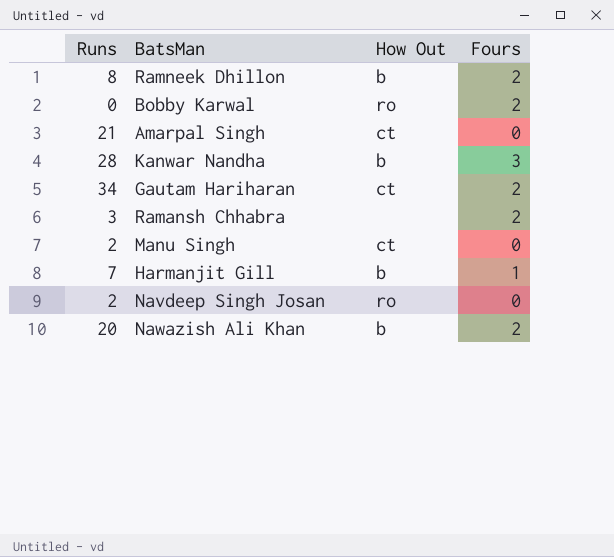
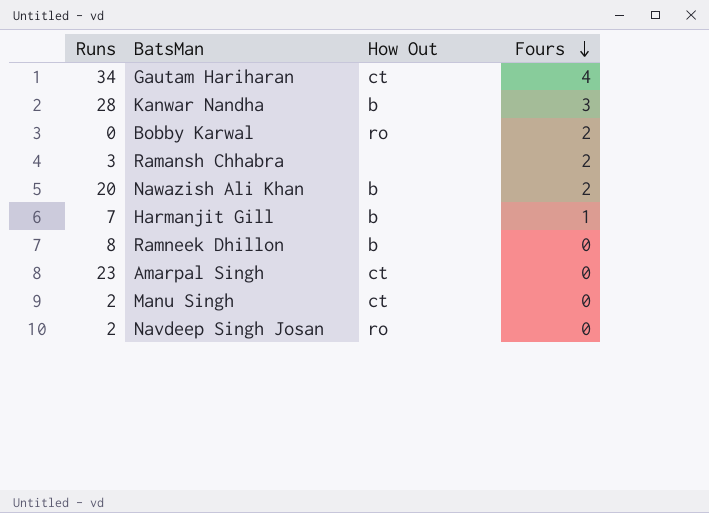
row order: none -> Fours descending
Gautam Hariharan | Fours: 2 -> 4
Ramneek Dhillon | Fours: 2 -> 0
Amarpal Singh | Runs: 21 -> 23

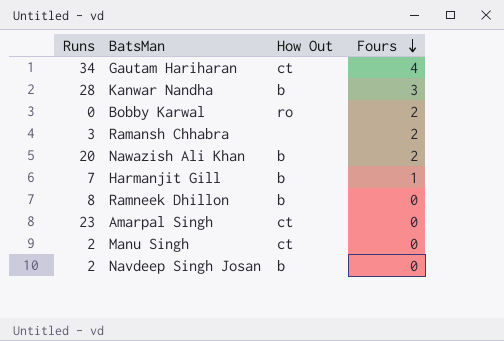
Navdeep Singh Josan | How Out: ro -> b

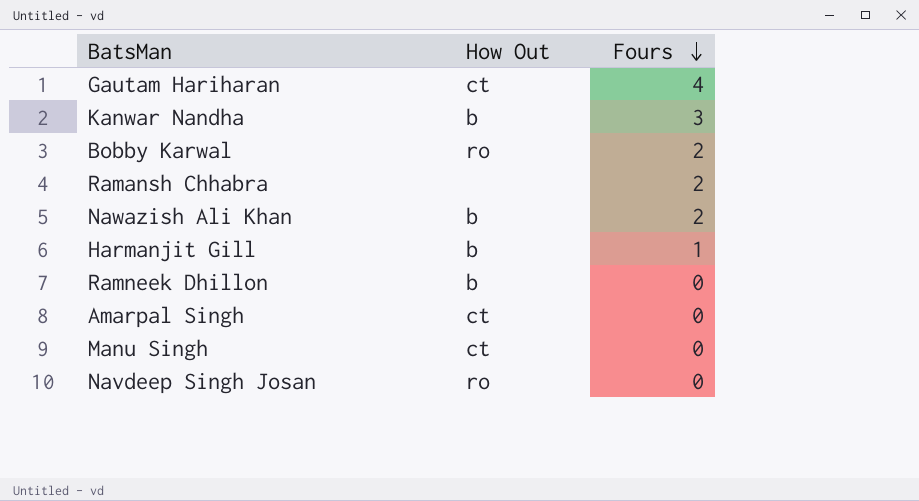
column Runs | position: 1 -> none
Navdeep Singh Josan | How Out: b -> ro

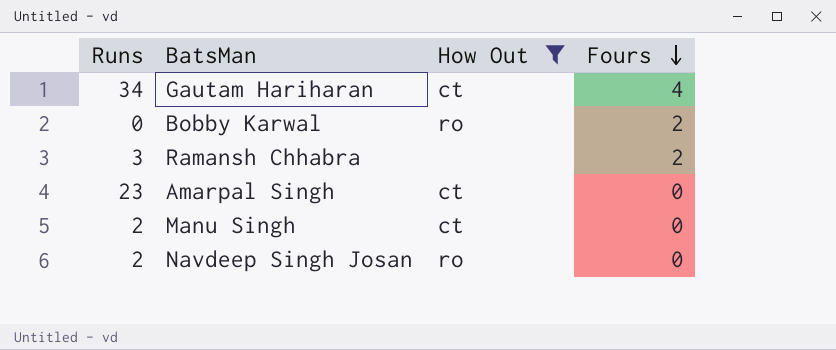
filter: none -> How Out != b
column Runs | position: none -> 1

